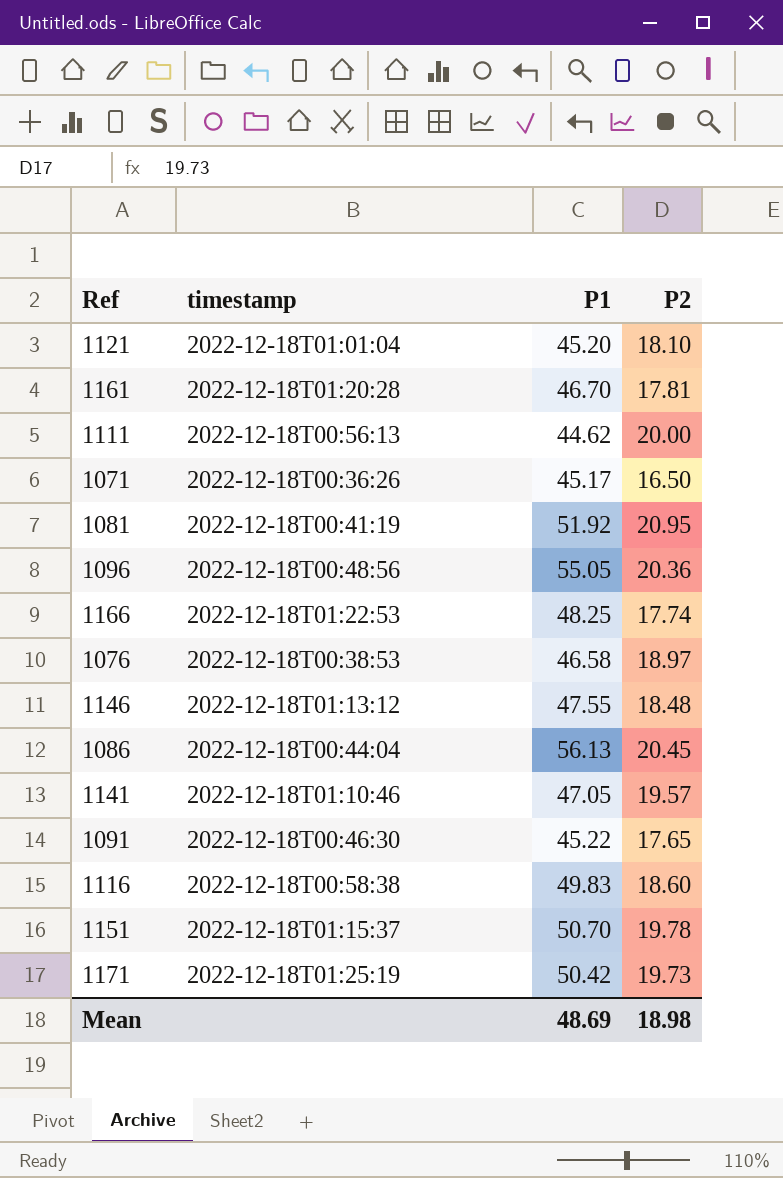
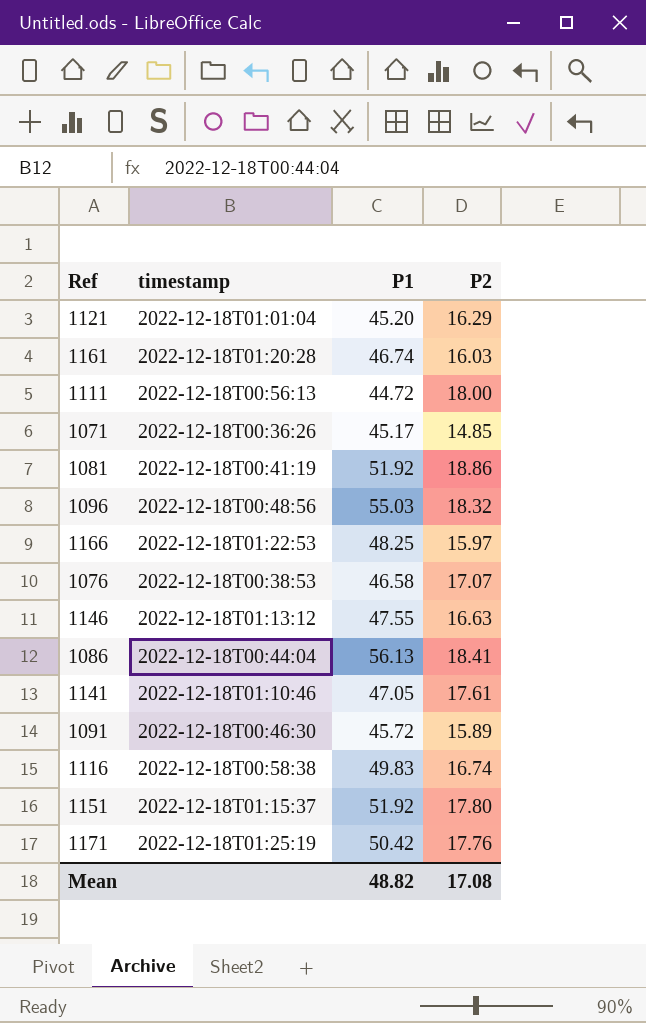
1121 | P2: 18.10 -> 16.29
1161 | P1: 46.70 -> 46.74
1161 | P2: 17.81 -> 16.03
1111 | P1: 44.62 -> 44.72
1111 | P2: 20.00 -> 18.00
1071 | P2: 16.50 -> 14.85
1081 | P2: 20.95 -> 18.86
1096 | P1: 55.05 -> 55.03
1096 | P2: 20.36 -> 18.32
1166 | P2: 17.74 -> 15.97
1076 | P2: 18.97 -> 17.07
1146 | P2: 18.48 -> 16.63
1086 | P2: 20.45 -> 18.41
1141 | P2: 19.57 -> 17.61
1091 | P1: 45.22 -> 45.72
1091 | P2: 17.65 -> 15.89
1116 | P2: 18.60 -> 16.74
1151 | P1: 50.70 -> 51.92
1151 | P2: 19.78 -> 17.80
1171 | P2: 19.73 -> 17.76
Mean | P1: 48.69 -> 48.82
Mean | P2: 18.98 -> 17.08

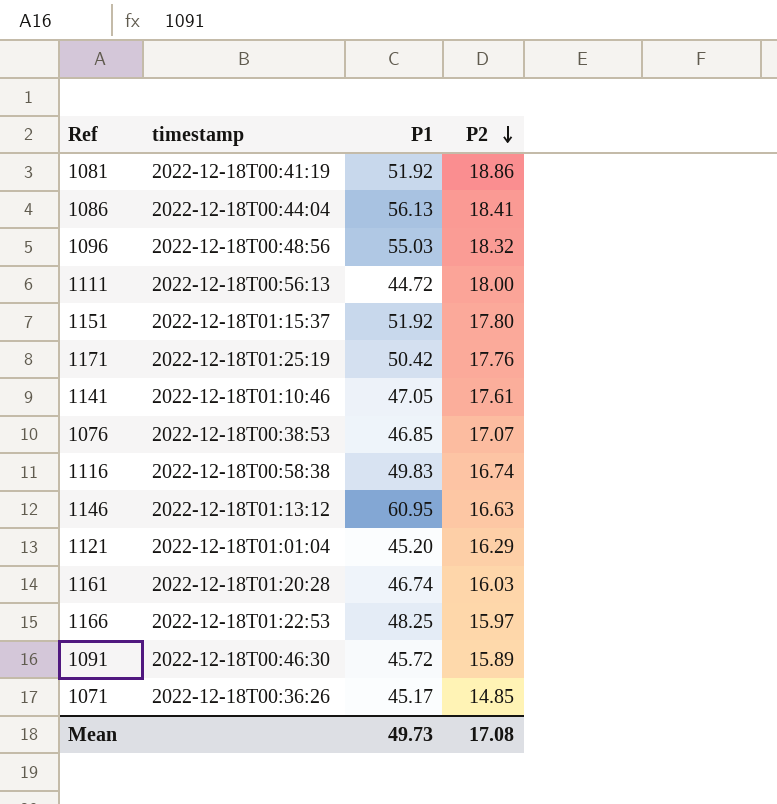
row order: none -> P2 descending
1076 | P1: 46.58 -> 46.85
1146 | P1: 47.55 -> 60.95
Mean | P1: 48.82 -> 49.73

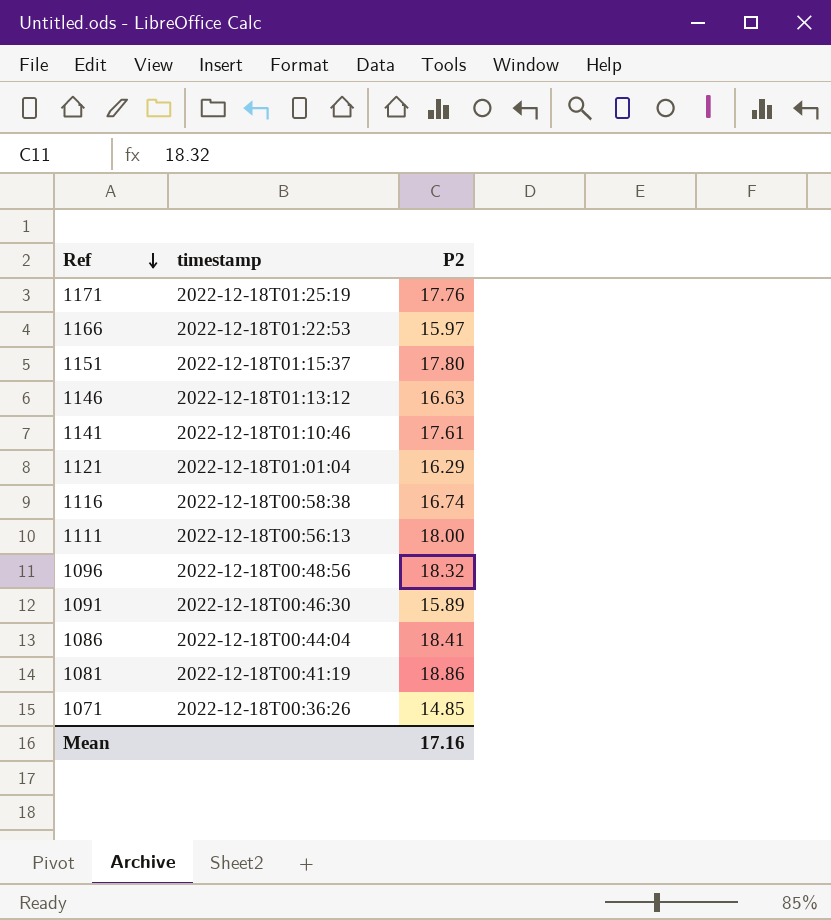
row order: P2 descending -> Ref descending
column P1 | position: 3 -> none
row 1076: 2022-12-18T00:38:53 | 46.85 | 17.07 -> none
row 1161: 2022-12-18T01:20:28 | 46.74 | 16.03 -> none
Mean | P2: 17.08 -> 17.16

